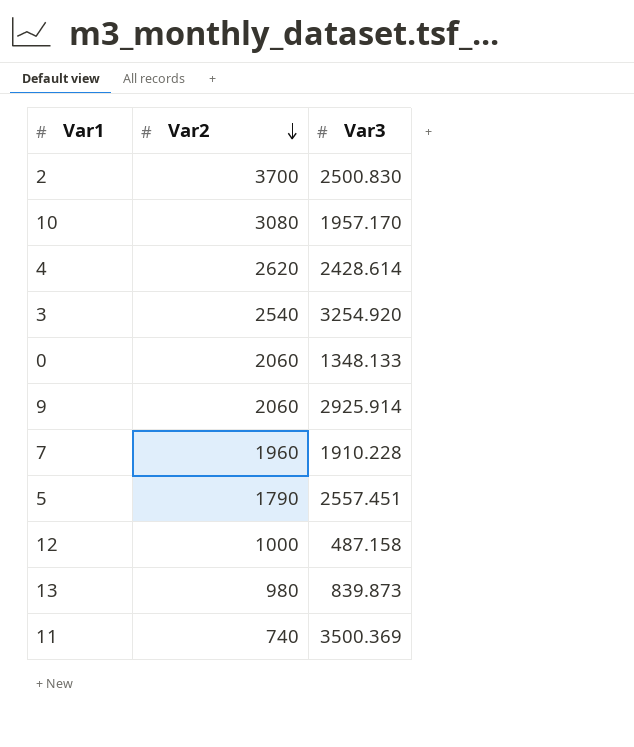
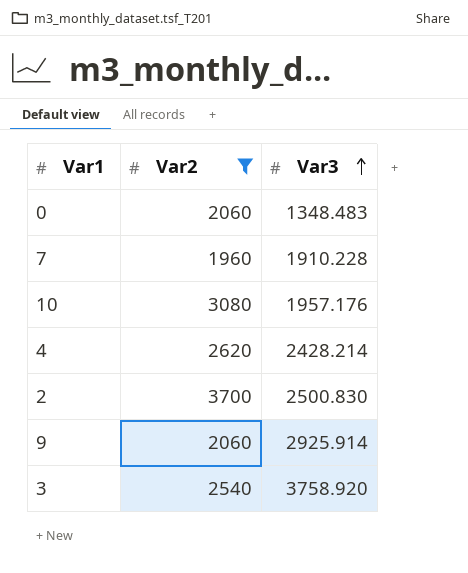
filter: none -> Var2 >= 1960
row order: Var2 descending -> Var3 ascending
0 | Var3: 1348.133 -> 1348.483
10 | Var3: 1957.170 -> 1957.176
4 | Var3: 2428.614 -> 2428.214
3 | Var3: 3254.920 -> 3758.920

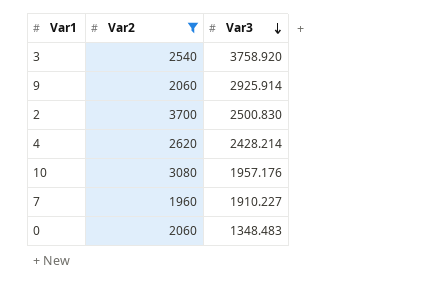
row order: Var3 ascending -> Var3 descending
7 | Var3: 1910.228 -> 1910.227

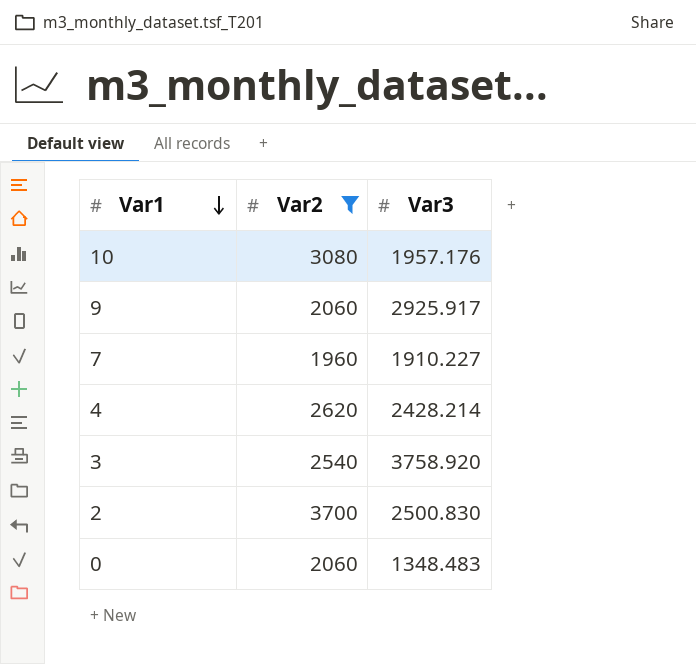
row order: Var3 descending -> Var1 descending
9 | Var3: 2925.914 -> 2925.917

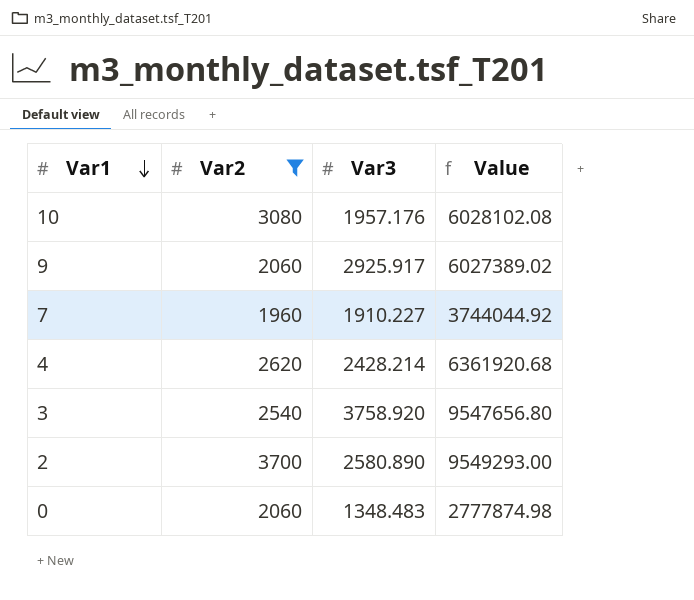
column Value | formula: none -> [Var2] * [Var3]
2 | Var3: 2500.830 -> 2580.890

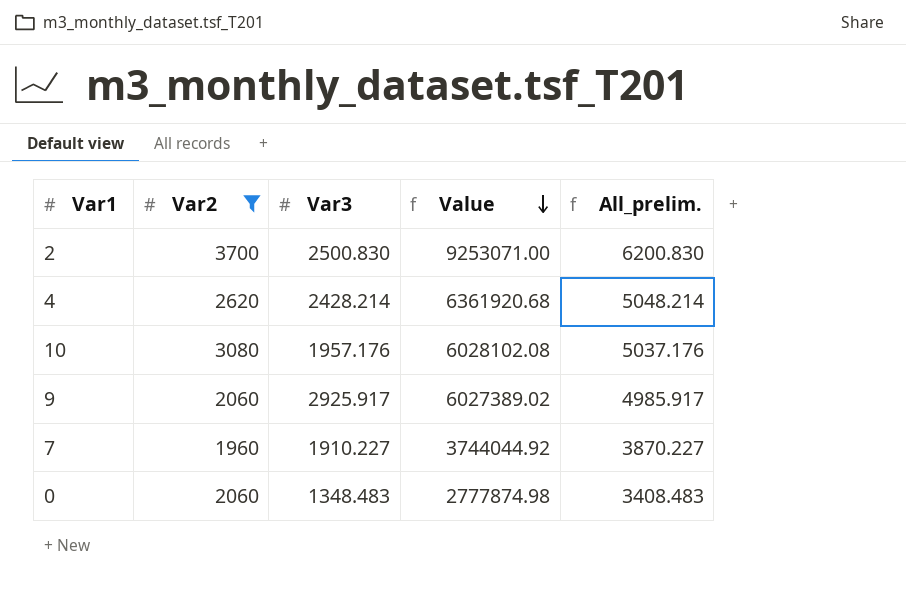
row order: Var1 descending -> Value descending
column All_prelim. | formula: none -> [Var2] + [Var3]
row 3: 2540 | 3758.920 | 9547656.80 -> none
2 | Var3: 2580.890 -> 2500.830
2 | Value: 9549293.00 -> 9253071.00

